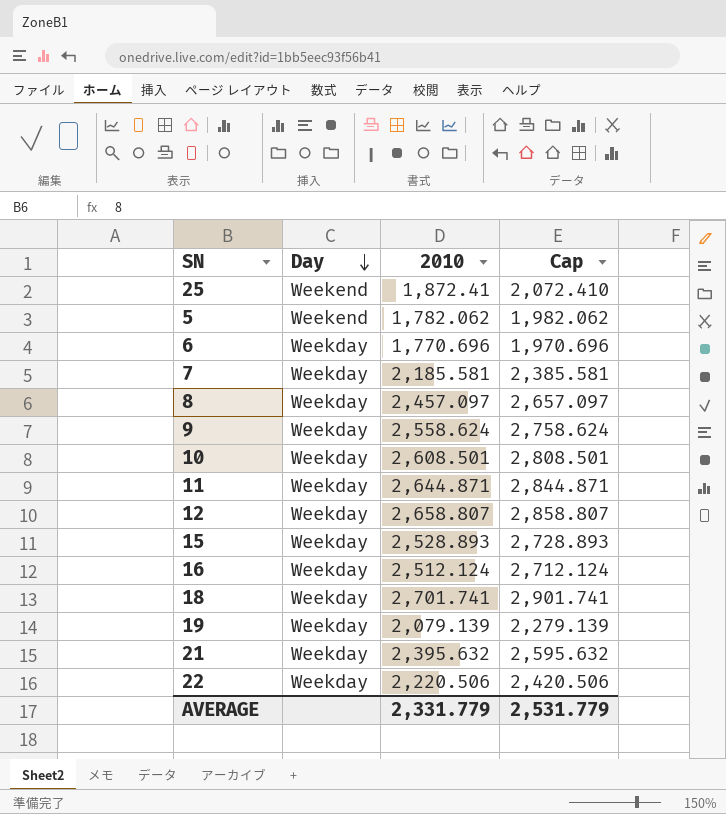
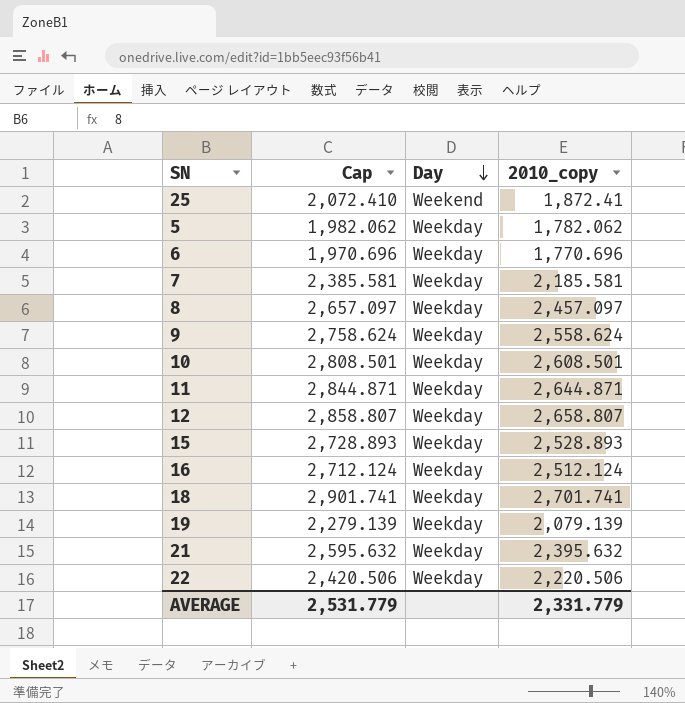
column Cap | position: 4 -> 2
column name: 2010 -> 2010_copy
5 | Day: Weekend -> Weekday

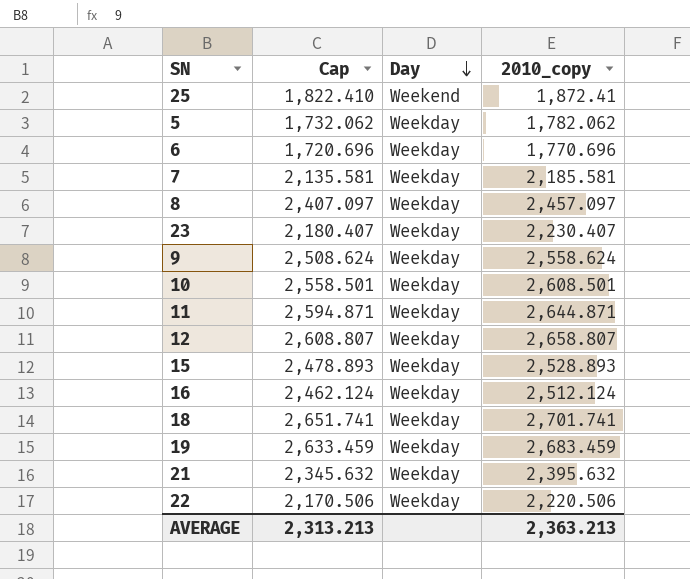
column Cap | formula: [2010_copy] + 200 -> [2010_copy] - 50
row 23: none -> 2,180.407 | Weekday | 2,230.407
19 | 2010_copy: 2,079.139 -> 2,683.459
AVERAGE | Cap: 2,531.779 -> 2,313.213
AVERAGE | 2010_copy: 2,331.779 -> 2,363.213

